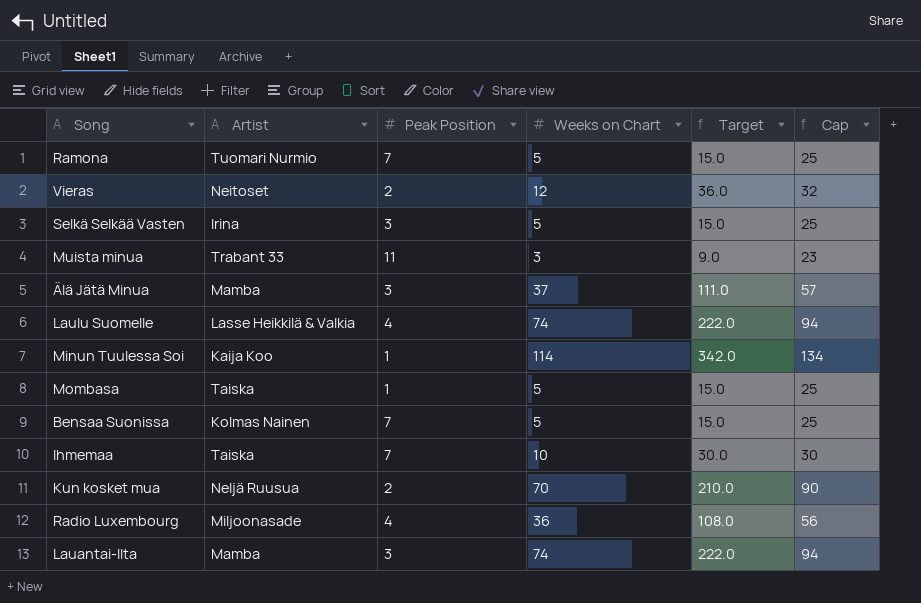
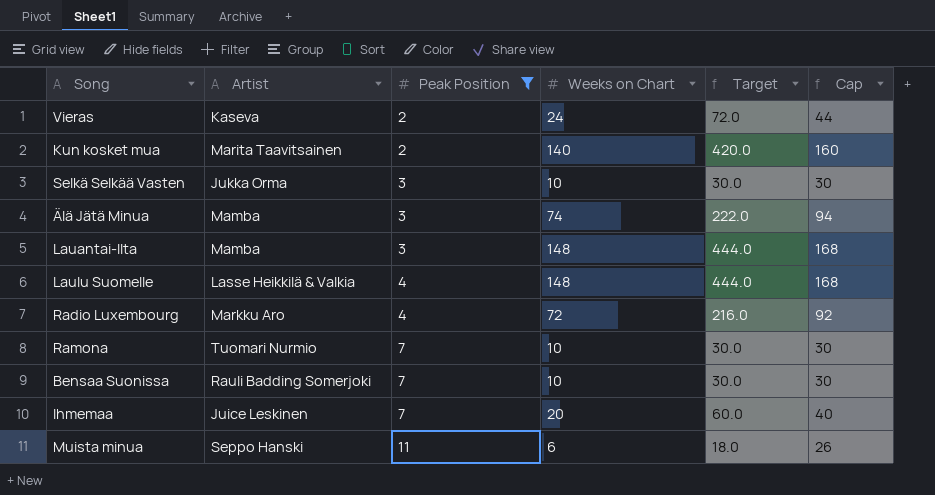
filter: none -> Peak Position != 1
row order: none -> Peak Position ascending
Vieras | Artist: Neitoset -> Kaseva
Vieras | Weeks on Chart: 12 -> 24
Vieras | Target: 36.0 -> 72.0
Vieras | Cap: 32 -> 44
Kun kosket mua | Artist: Neljä Ruusua -> Marita Taavitsainen
Kun kosket mua | Weeks on Chart: 70 -> 140
Kun kosket mua | Target: 210.0 -> 420.0
Kun kosket mua | Cap: 90 -> 160
Selkä Selkää Vasten | Artist: Irina -> Jukka Orma
Selkä Selkää Vasten | Weeks on Chart: 5 -> 10
Selkä Selkää Vasten | Target: 15.0 -> 30.0
Selkä Selkää Vasten | Cap: 25 -> 30
Älä Jätä Minua | Weeks on Chart: 37 -> 74
Älä Jätä Minua | Target: 111.0 -> 222.0
Älä Jätä Minua | Cap: 57 -> 94
Lauantai-Ilta | Weeks on Chart: 74 -> 148
Lauantai-Ilta | Target: 222.0 -> 444.0
Lauantai-Ilta | Cap: 94 -> 168
Laulu Suomelle | Weeks on Chart: 74 -> 148
Laulu Suomelle | Target: 222.0 -> 444.0
Laulu Suomelle | Cap: 94 -> 168
Radio Luxembourg | Artist: Miljoonasade -> Markku Aro
Radio Luxembourg | Weeks on Chart: 36 -> 72
Radio Luxembourg | Target: 108.0 -> 216.0
Radio Luxembourg | Cap: 56 -> 92
Ramona | Weeks on Chart: 5 -> 10
Ramona | Target: 15.0 -> 30.0
Ramona | Cap: 25 -> 30
Bensaa Suonissa | Artist: Kolmas Nainen -> Rauli Badding Somerjoki
Bensaa Suonissa | Weeks on Chart: 5 -> 10
Bensaa Suonissa | Target: 15.0 -> 30.0
Bensaa Suonissa | Cap: 25 -> 30
Ihmemaa | Artist: Taiska -> Juice Leskinen
Ihmemaa | Weeks on Chart: 10 -> 20
Ihmemaa | Target: 30.0 -> 60.0
Ihmemaa | Cap: 30 -> 40
Muista minua | Artist: Trabant 33 -> Seppo Hanski
Muista minua | Weeks on Chart: 3 -> 6
Muista minua | Target: 9.0 -> 18.0
Muista minua | Cap: 23 -> 26

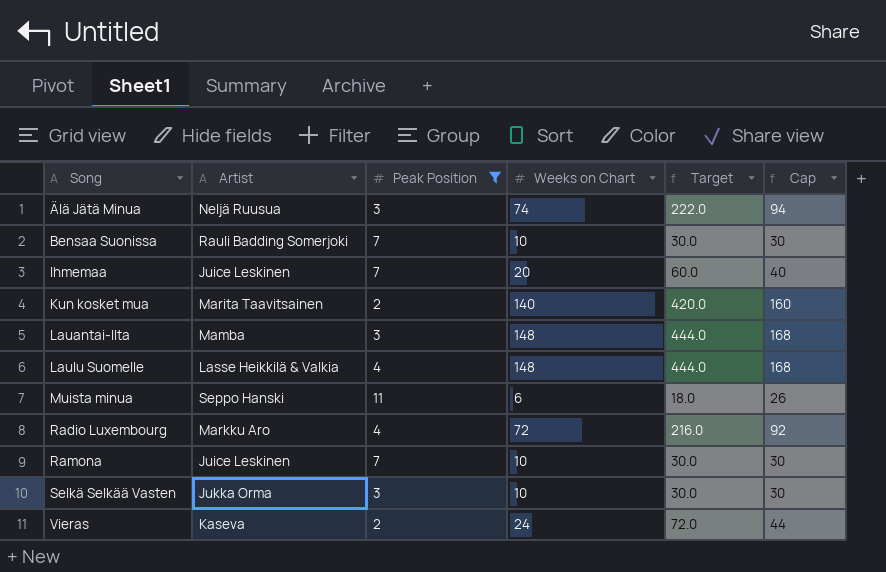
row order: Peak Position ascending -> Song ascending
Älä Jätä Minua | Artist: Mamba -> Neljä Ruusua
Ramona | Artist: Tuomari Nurmio -> Juice Leskinen

